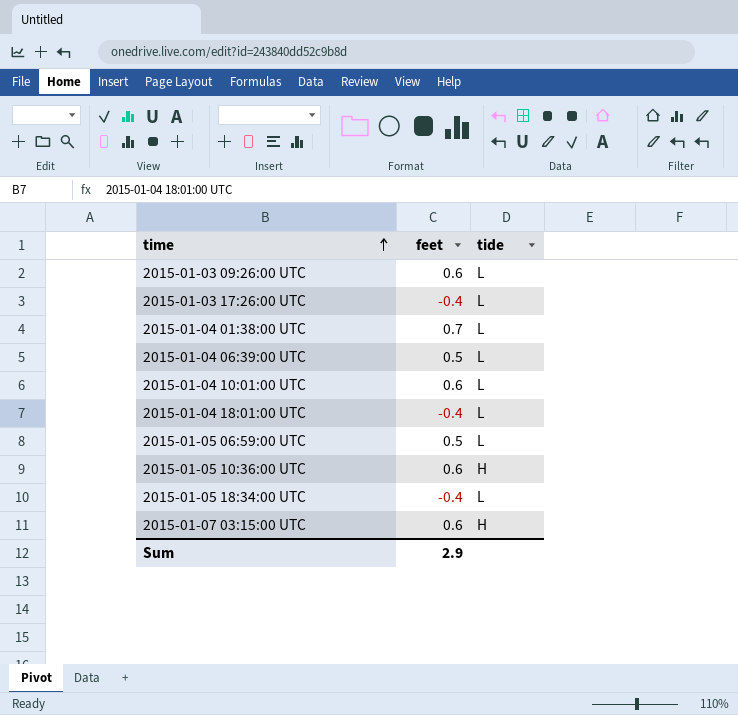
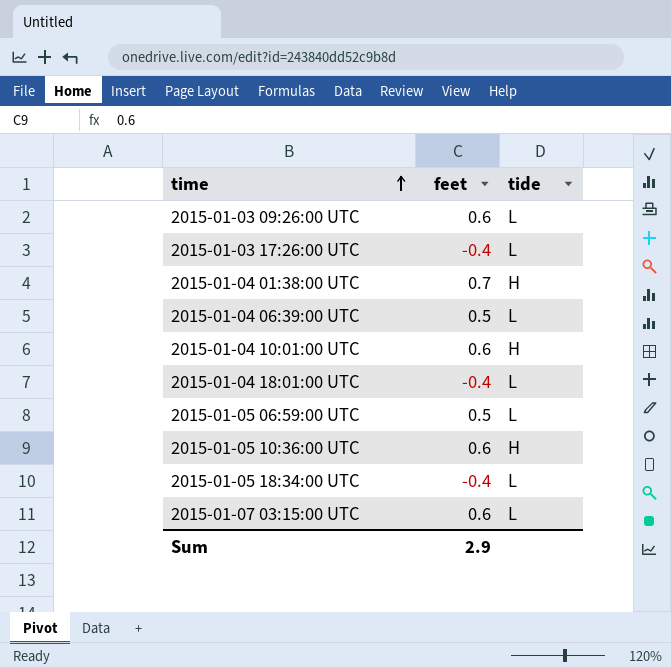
2015-01-04 01:38:00 UTC | tide: L -> H
2015-01-04 10:01:00 UTC | tide: L -> H
2015-01-07 03:15:00 UTC | tide: H -> L

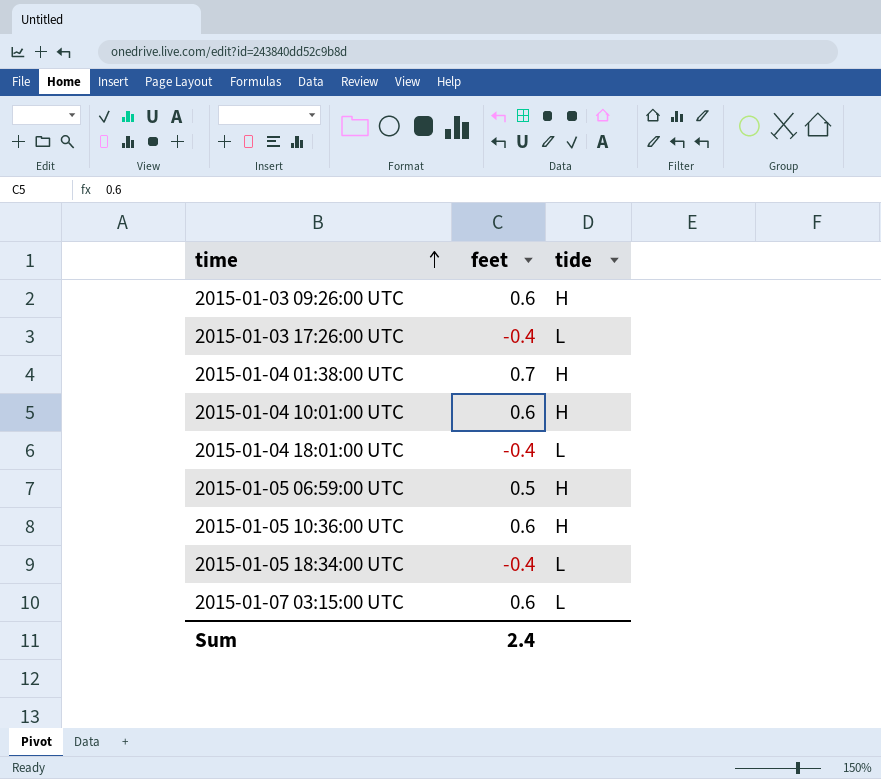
row 2015-01-04 06:39:00 UTC: 0.5 | L -> none
2015-01-03 09:26:00 UTC | tide: L -> H
2015-01-05 06:59:00 UTC | tide: L -> H
Sum | feet: 2.9 -> 2.4

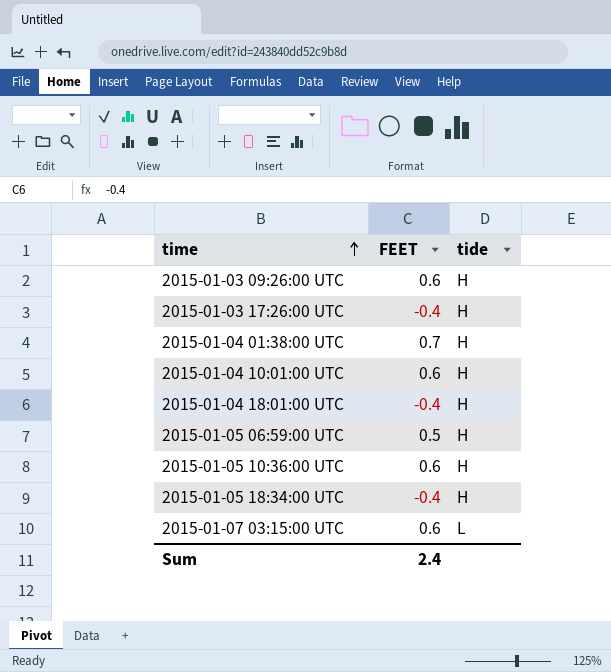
column name: feet -> FEET
2015-01-03 17:26:00 UTC | tide: L -> H
2015-01-04 18:01:00 UTC | tide: L -> H
2015-01-05 18:34:00 UTC | tide: L -> H

